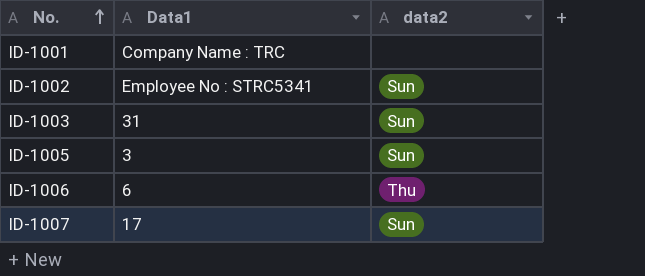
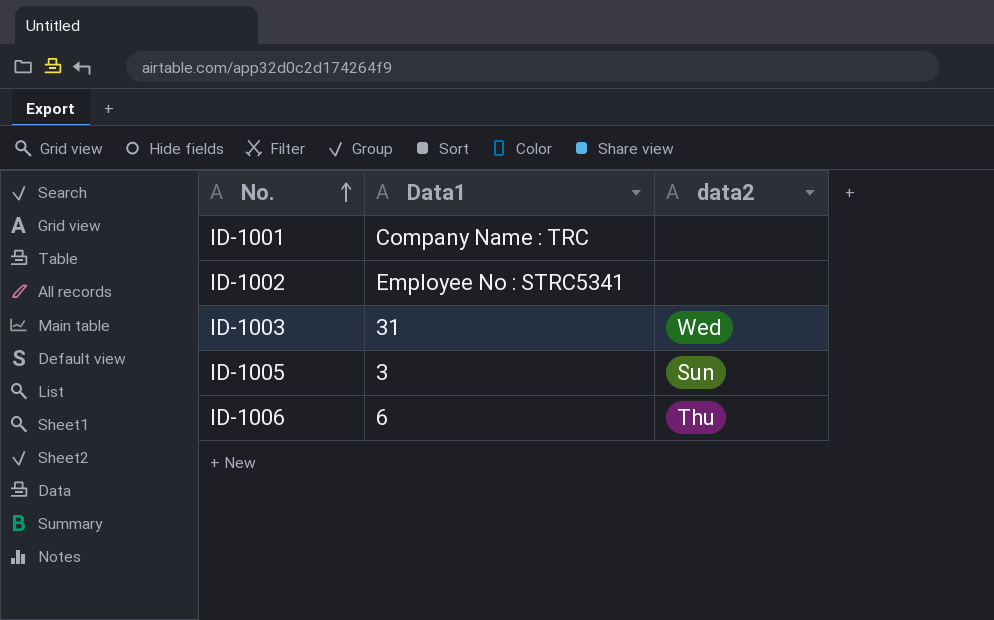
row ID-1007: 17 | Sun -> none
ID-1002 | data2: Sun -> none
ID-1003 | data2: Sun -> Wed

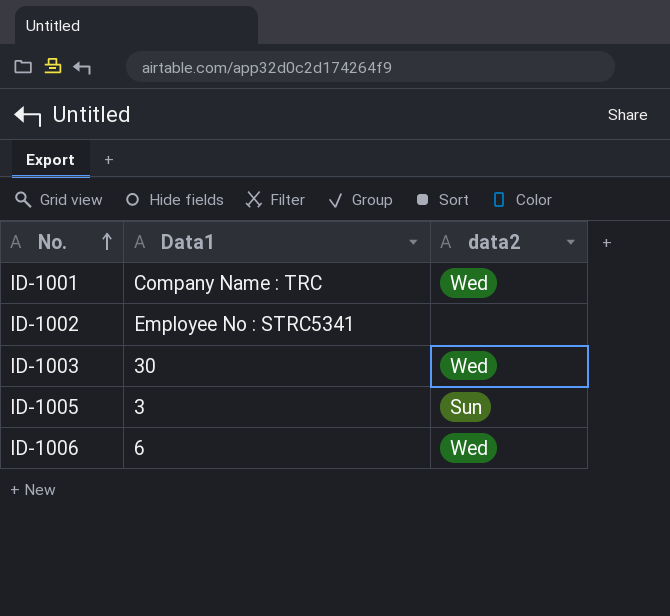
ID-1001 | data2: none -> Wed
ID-1003 | Data1: 31 -> 30
ID-1006 | data2: Thu -> Wed

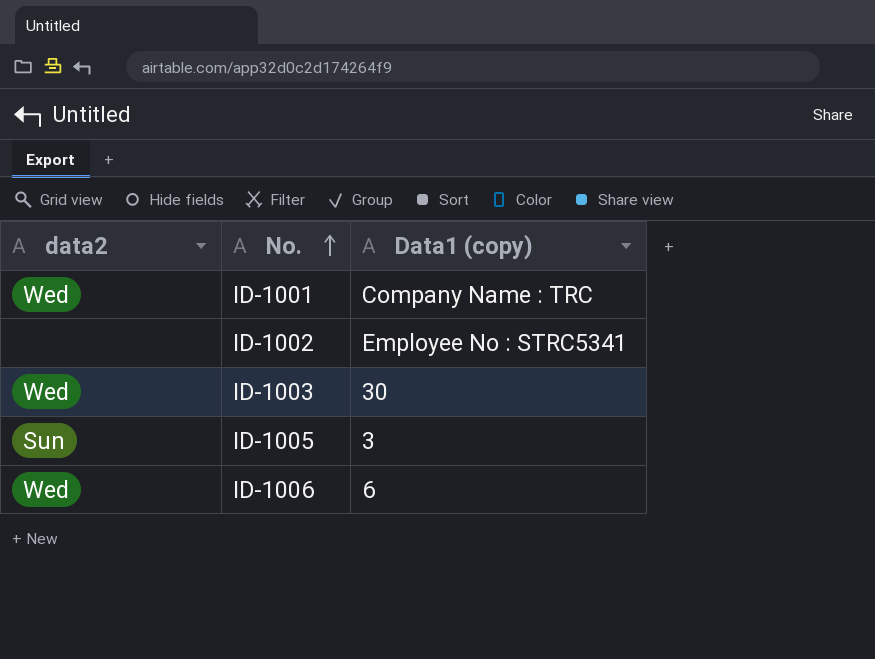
column data2 | position: 3 -> 1
column name: Data1 -> Data1 (copy)

